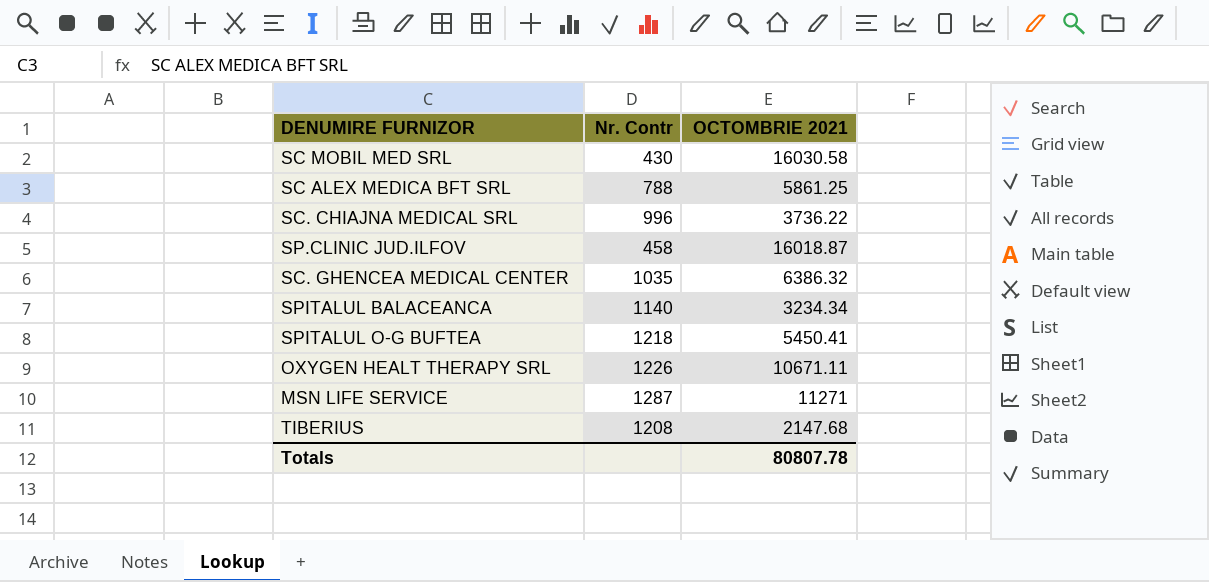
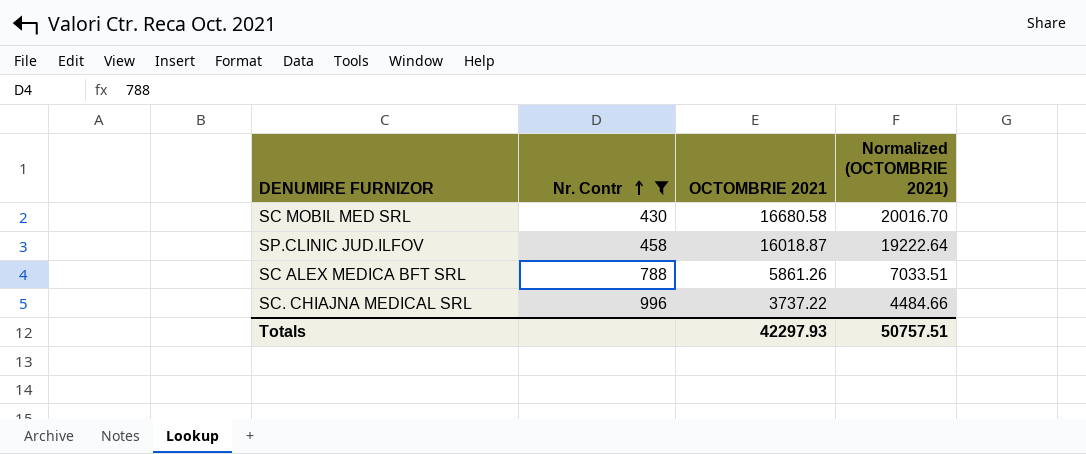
filter: none -> Nr. Contr <= 996
row order: none -> Nr. Contr ascending
column Normalized (OCTOMBRIE 2021) | formula: none -> [OCTOMBRIE 2021] * 1.2
SC MOBIL MED SRL | OCTOMBRIE 2021: 16030.58 -> 16680.58
SC ALEX MEDICA BFT SRL | OCTOMBRIE 2021: 5861.25 -> 5861.26
SC. CHIAJNA MEDICAL SRL | OCTOMBRIE 2021: 3736.22 -> 3737.22
Totals | OCTOMBRIE 2021: 80807.78 -> 42297.93

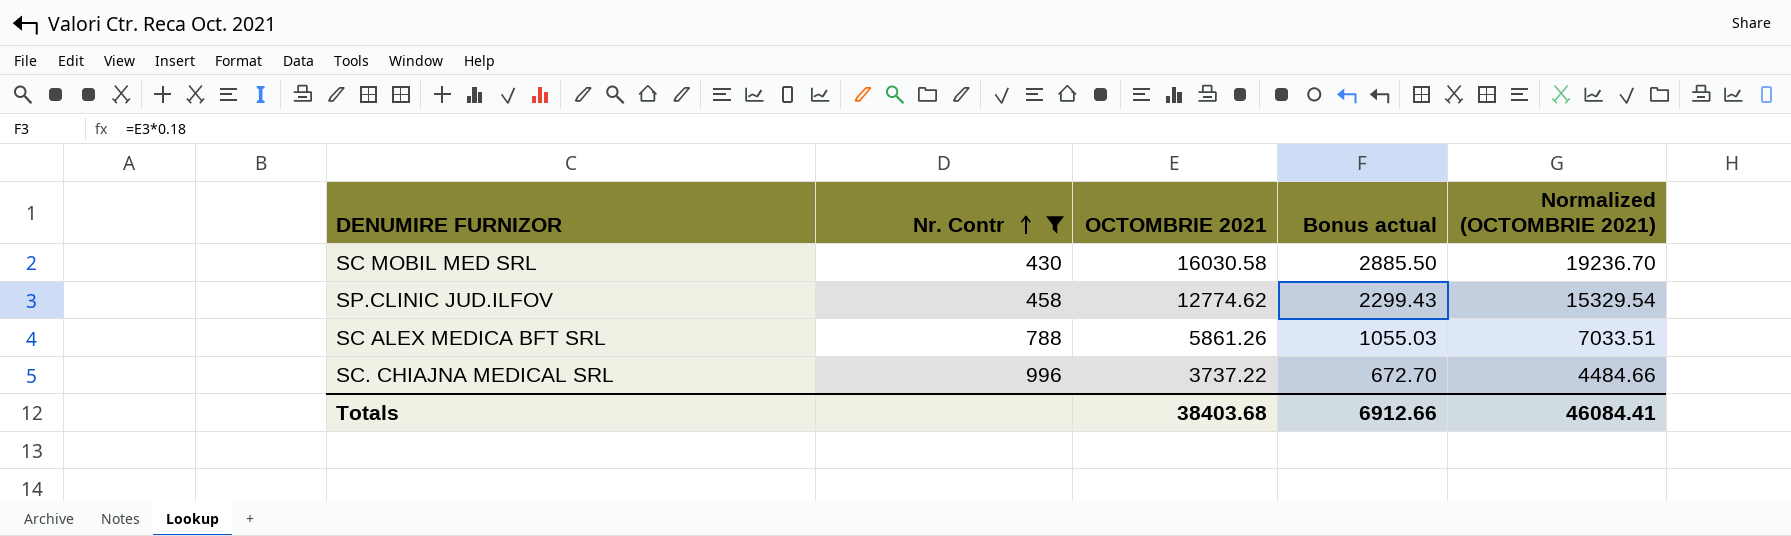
column Bonus actual | formula: none -> [OCTOMBRIE 2021] * 0.18
SC MOBIL MED SRL | OCTOMBRIE 2021: 16680.58 -> 16030.58
SC MOBIL MED SRL | Normalized (OCTOMBRIE 2021): 20016.70 -> 19236.70
SP.CLINIC JUD.ILFOV | OCTOMBRIE 2021: 16018.87 -> 12774.62
SP.CLINIC JUD.ILFOV | Normalized (OCTOMBRIE 2021): 19222.64 -> 15329.54
Totals | OCTOMBRIE 2021: 42297.93 -> 38403.68
Totals | Normalized (OCTOMBRIE 2021): 50757.51 -> 46084.41

